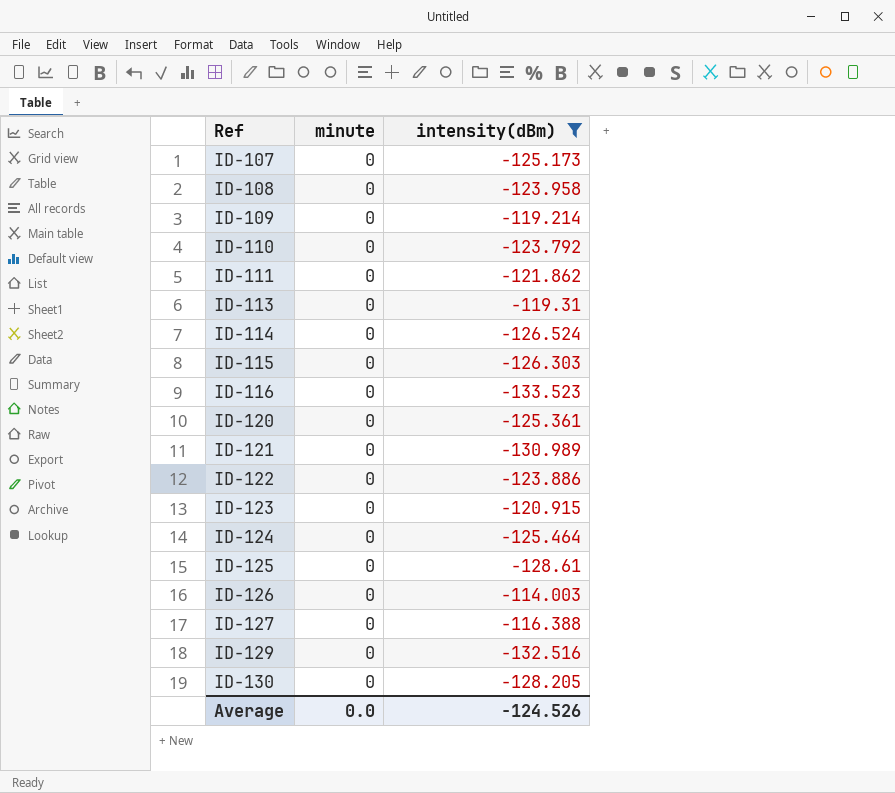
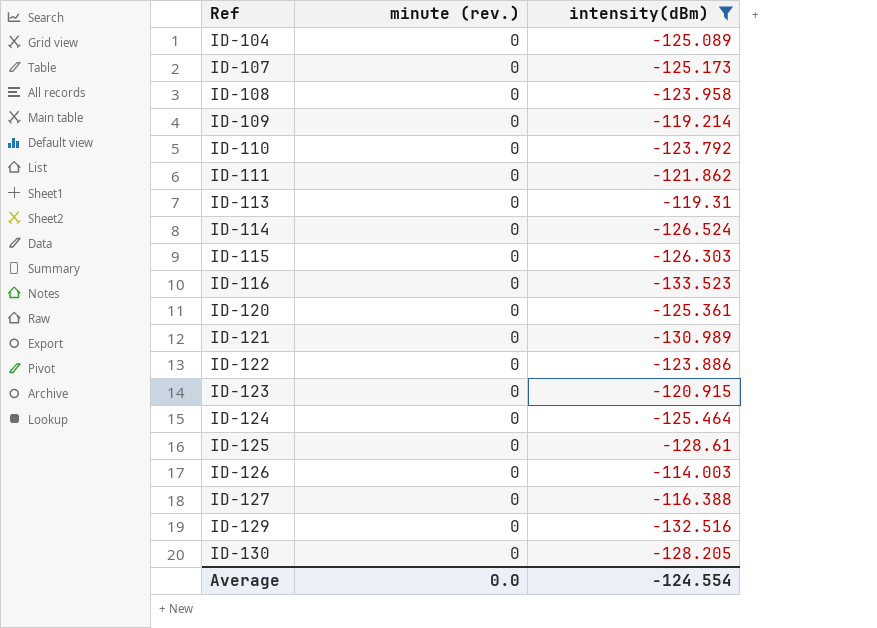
column name: minute -> minute (rev.)
row ID-104: none -> 0 | -125.089
Average | intensity(dBm): -124.526 -> -124.554

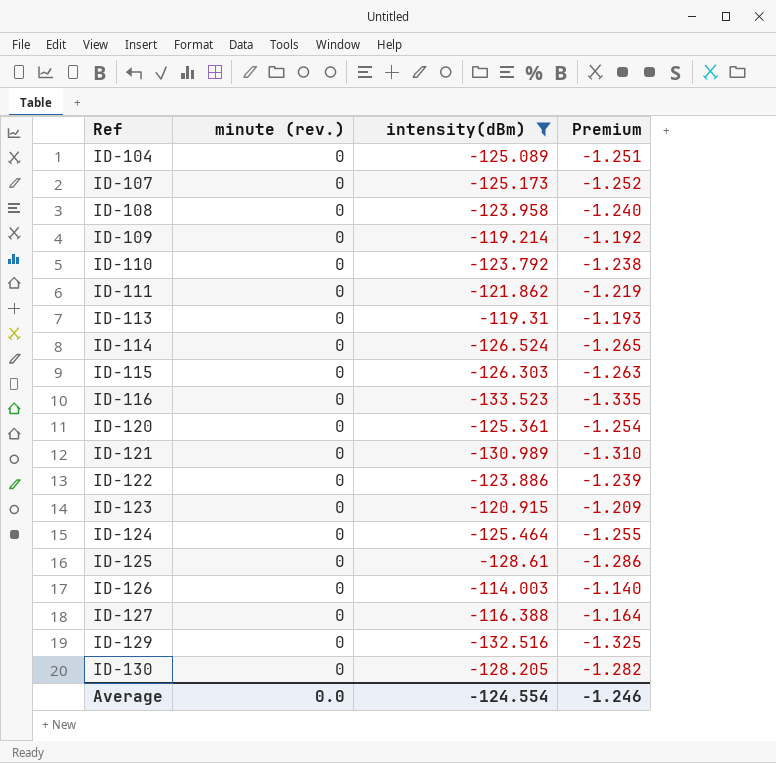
column Premium | formula: none -> [intensity(dBm)] * 0.01

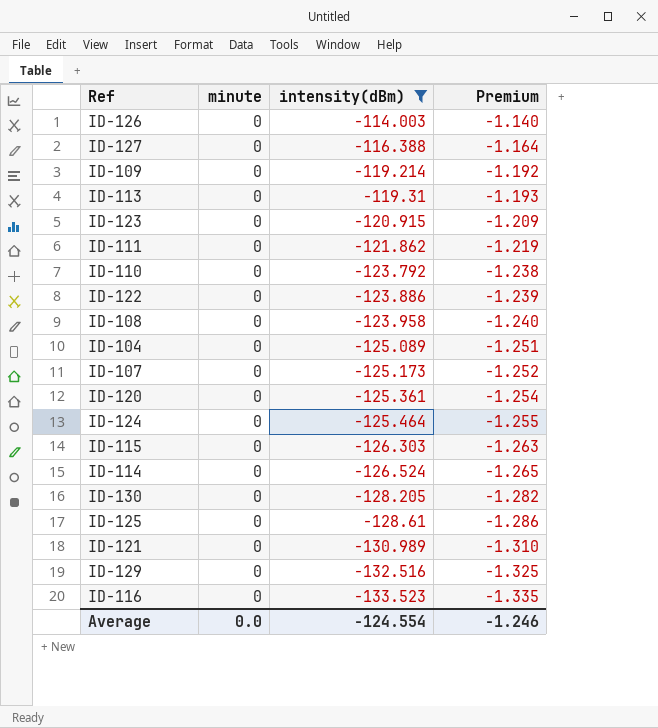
row order: Ref ascending -> intensity(dBm) descending
column name: minute (rev.) -> minute

